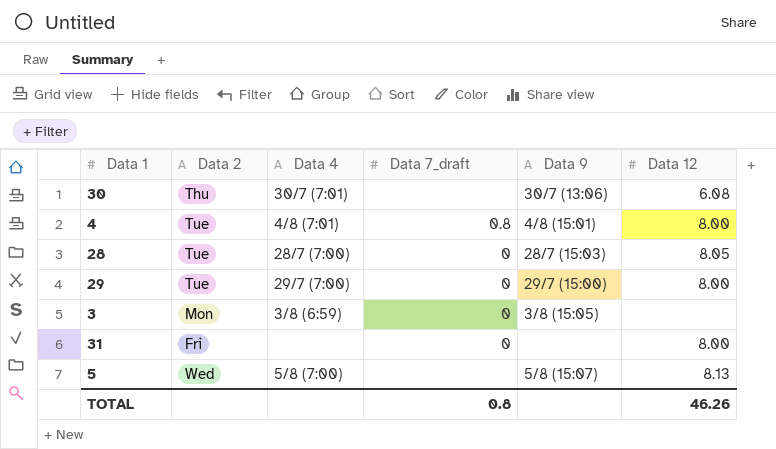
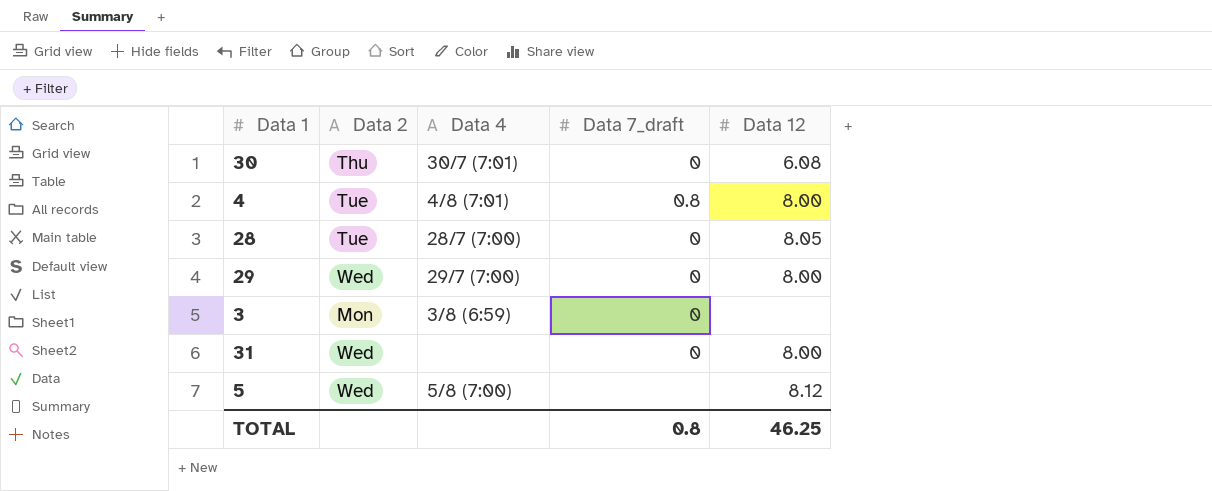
column Data 9 | position: 5 -> none
30 | Data 7_draft: none -> 0
29 | Data 2: Tue -> Wed
31 | Data 2: Fri -> Wed
5 | Data 12: 8.13 -> 8.12
TOTAL | Data 12: 46.26 -> 46.25

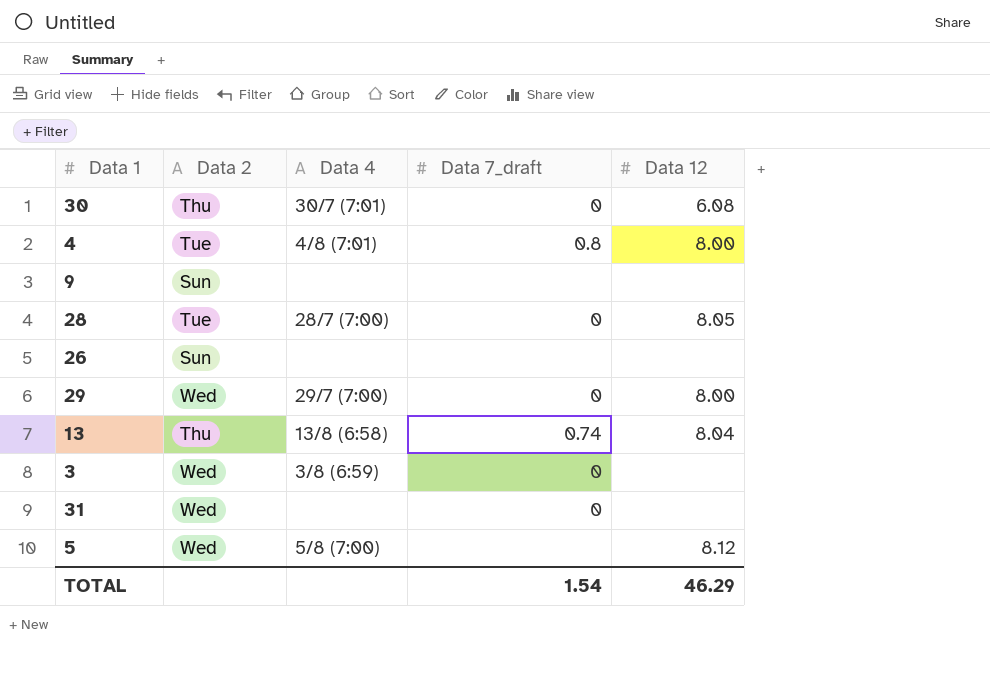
row 9: none -> Sun | none | none | none
row 26: none -> Sun | none | none | none
row 13: none -> Thu | 13/8 (6:58) | 0.74 | 8.04
3 | Data 2: Mon -> Wed
31 | Data 12: 8.00 -> none
TOTAL | Data 7_draft: 0.8 -> 1.54
TOTAL | Data 12: 46.25 -> 46.29

